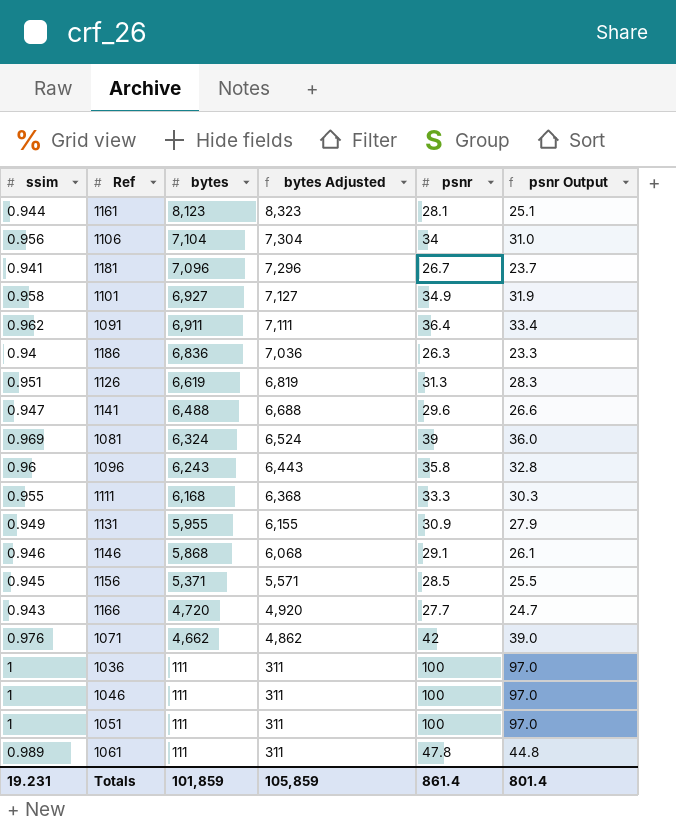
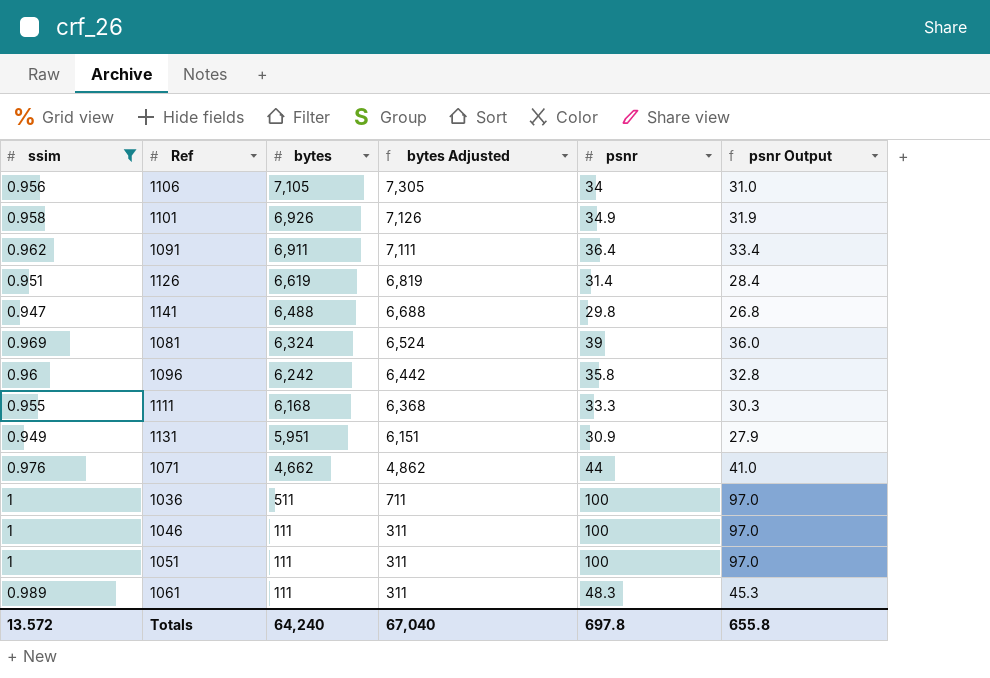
filter: none -> ssim >= 0.947
1106 | bytes: 7,104 -> 7,105
1106 | bytes Adjusted: 7,304 -> 7,305
1101 | bytes: 6,927 -> 6,926
1101 | bytes Adjusted: 7,127 -> 7,126
1126 | psnr: 31.3 -> 31.4
1126 | psnr Output: 28.3 -> 28.4
1141 | psnr: 29.6 -> 29.8
1141 | psnr Output: 26.6 -> 26.8
1096 | bytes: 6,243 -> 6,242
1096 | bytes Adjusted: 6,443 -> 6,442
1131 | bytes: 5,955 -> 5,951
1131 | bytes Adjusted: 6,155 -> 6,151
1071 | psnr: 42 -> 44
1071 | psnr Output: 39.0 -> 41.0
1036 | bytes: 111 -> 511
1036 | bytes Adjusted: 311 -> 711
1061 | psnr: 47.8 -> 48.3
1061 | psnr Output: 44.8 -> 45.3
Totals | ssim: 19.231 -> 13.572
Totals | bytes: 101,859 -> 64,240
Totals | bytes Adjusted: 105,859 -> 67,040
Totals | psnr: 861.4 -> 697.8
Totals | psnr Output: 801.4 -> 655.8

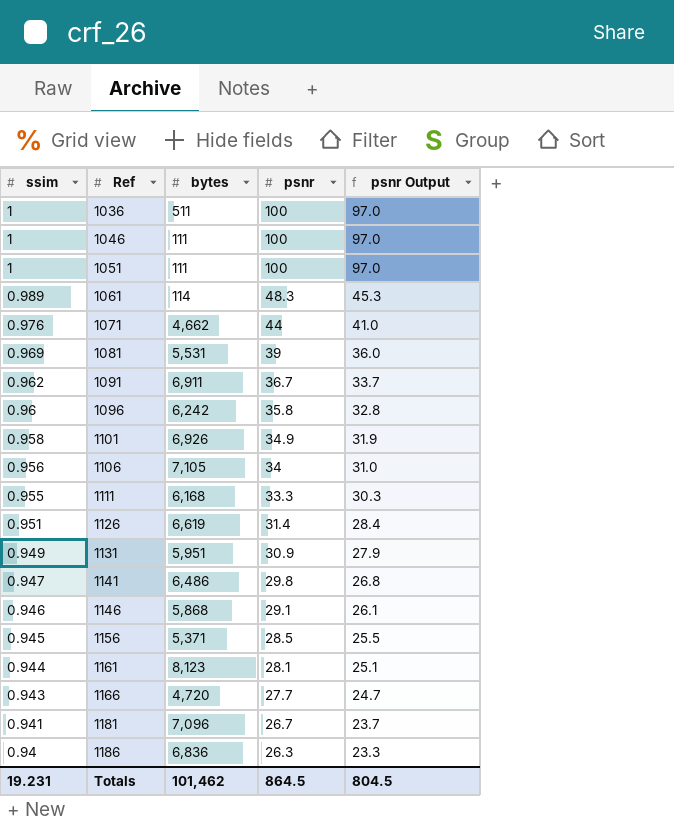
filter: ssim >= 0.947 -> none
row order: bytes descending -> ssim descending
column bytes Adjusted | formula: [bytes] + 200 -> none
1061 | bytes: 111 -> 114
1081 | bytes: 6,324 -> 5,531
1091 | psnr: 36.4 -> 36.7
1091 | psnr Output: 33.4 -> 33.7
1141 | bytes: 6,488 -> 6,486
Totals | ssim: 13.572 -> 19.231
Totals | bytes: 64,240 -> 101,462
Totals | psnr: 697.8 -> 864.5
Totals | psnr Output: 655.8 -> 804.5

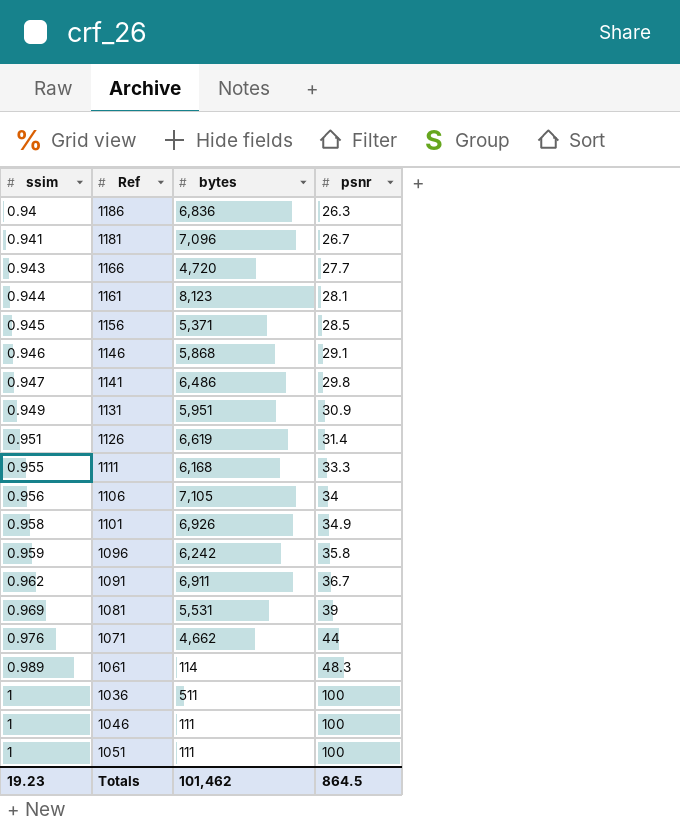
row order: ssim descending -> ssim ascending
column psnr Output | formula: [psnr] - 3 -> none
1096 | ssim: 0.96 -> 0.959
Totals | ssim: 19.231 -> 19.23

